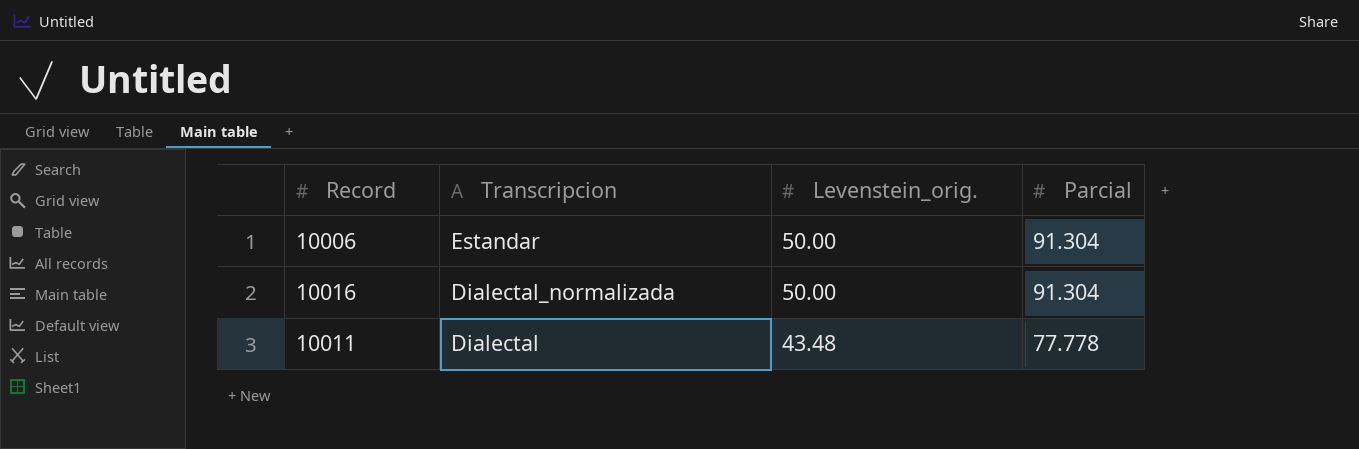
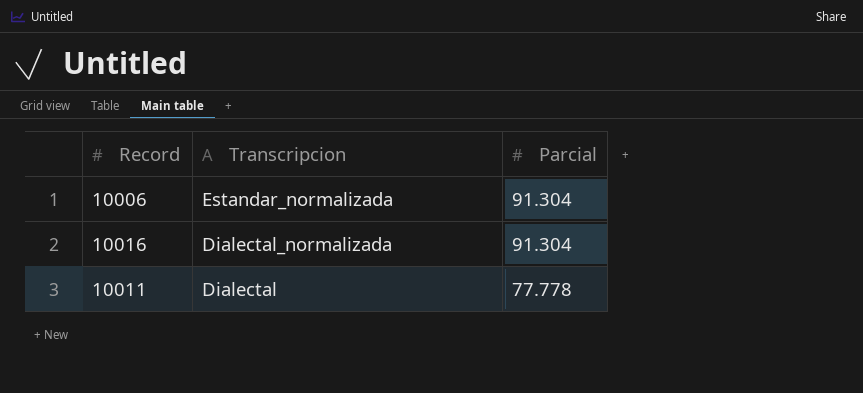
column Levenstein_orig. | position: 3 -> none
10006 | Transcripcion: Estandar -> Estandar_normalizada

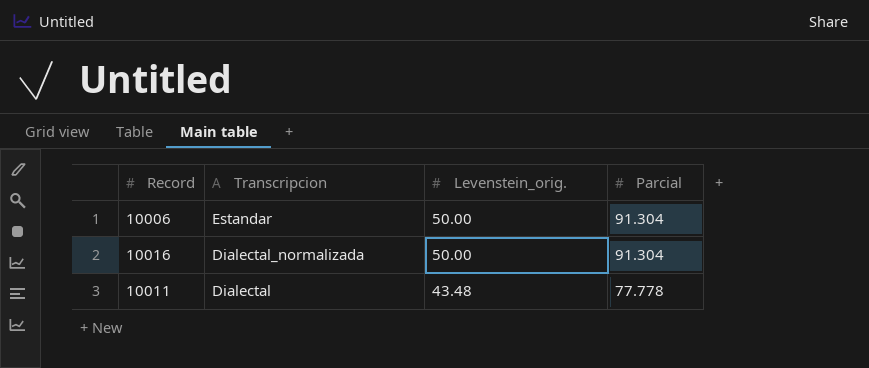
column Levenstein_orig. | position: none -> 3
10006 | Transcripcion: Estandar_normalizada -> Estandar

